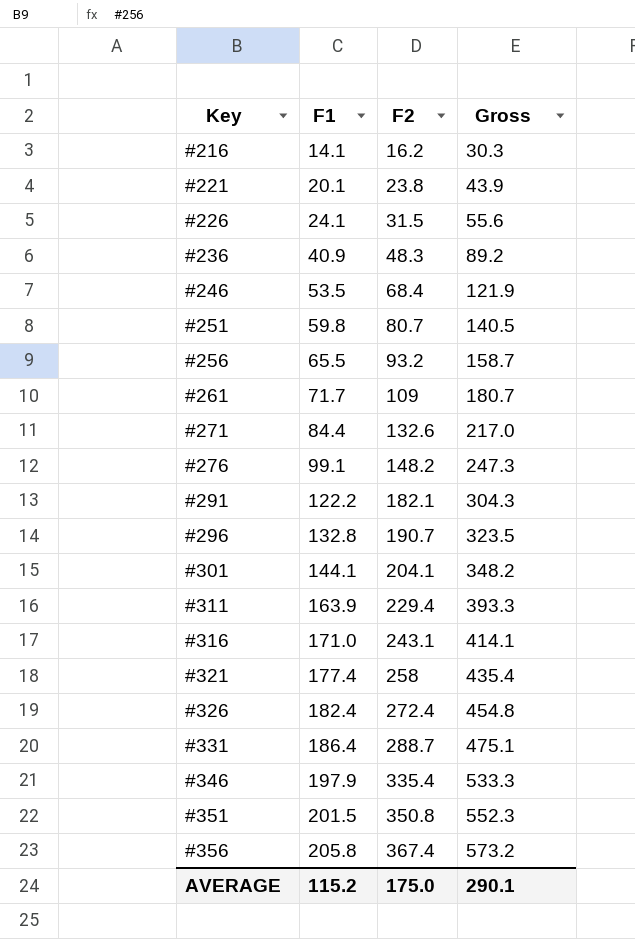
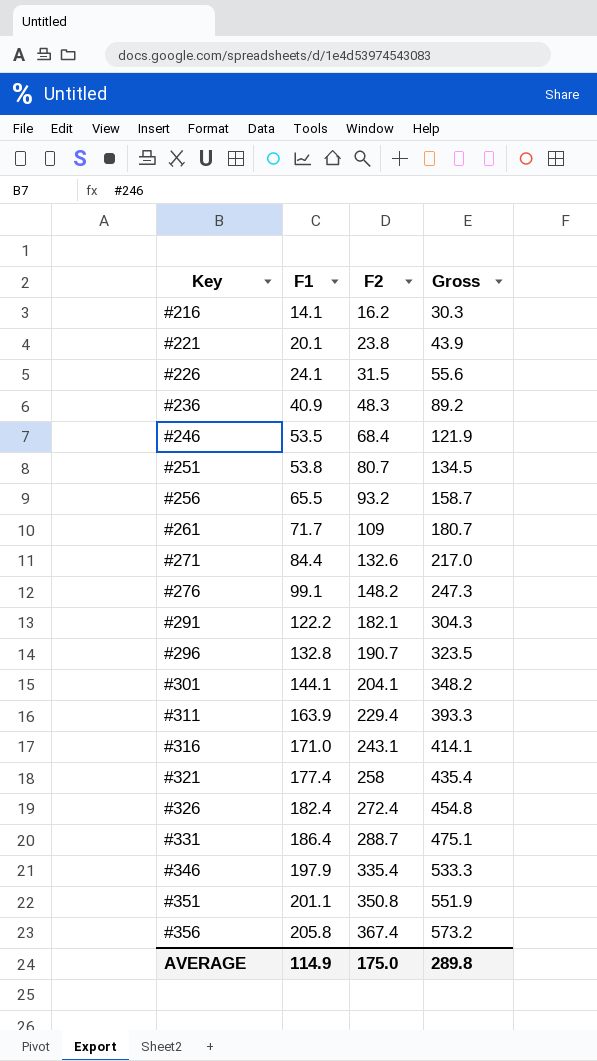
#251 | F1: 59.8 -> 53.8
#251 | Gross: 140.5 -> 134.5
#351 | F1: 201.5 -> 201.1
#351 | Gross: 552.3 -> 551.9
AVERAGE | F1: 115.2 -> 114.9
AVERAGE | Gross: 290.1 -> 289.8

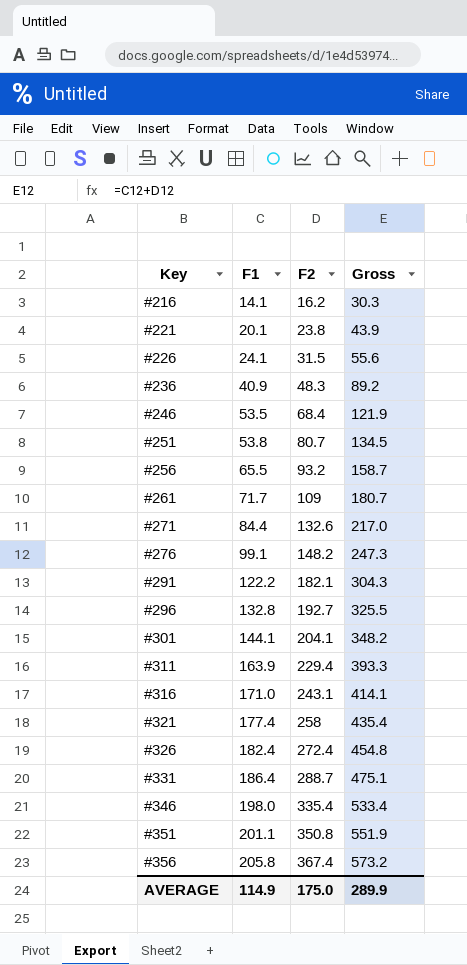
#296 | F2: 190.7 -> 192.7
#296 | Gross: 323.5 -> 325.5
#346 | F1: 197.9 -> 198.0
#346 | Gross: 533.3 -> 533.4
AVERAGE | Gross: 289.8 -> 289.9

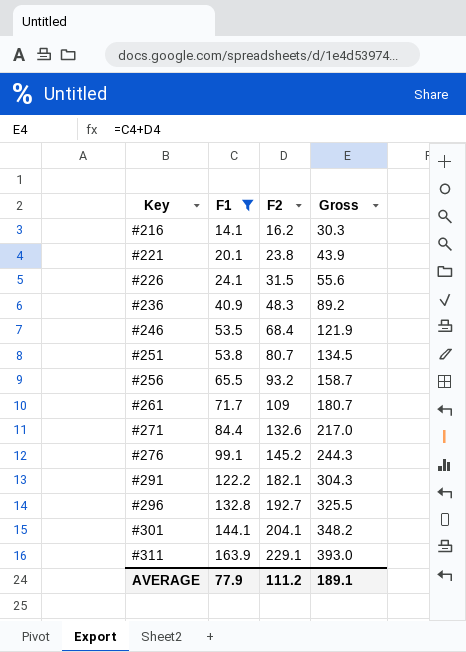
filter: none -> F1 <= 163.9
#276 | F2: 148.2 -> 145.2
#276 | Gross: 247.3 -> 244.3
#311 | F2: 229.4 -> 229.1
#311 | Gross: 393.3 -> 393.0
AVERAGE | F1: 114.9 -> 77.9
AVERAGE | F2: 175.0 -> 111.2
AVERAGE | Gross: 289.9 -> 189.1

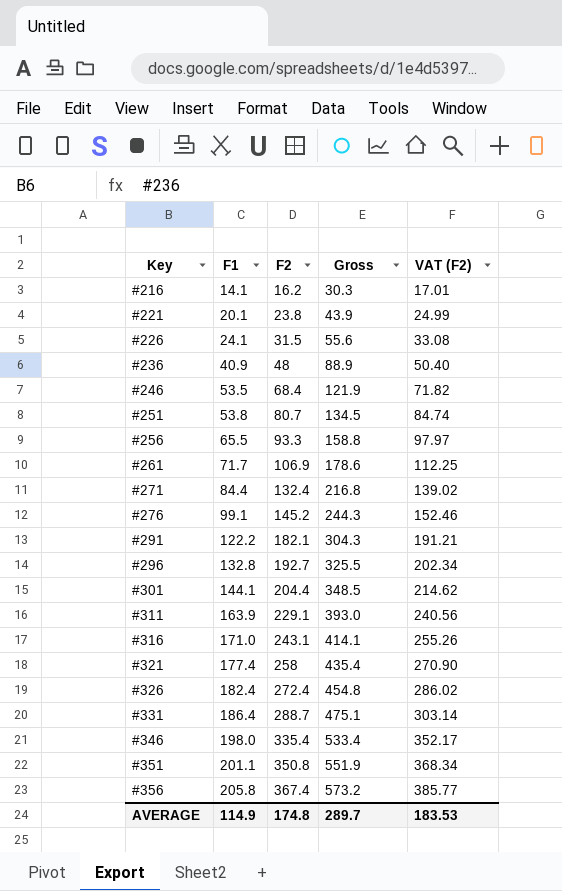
filter: F1 <= 163.9 -> none
column VAT (F2) | formula: none -> [F2] * 1.05
#236 | F2: 48.3 -> 48
#236 | Gross: 89.2 -> 88.9
#256 | F2: 93.2 -> 93.3
#256 | Gross: 158.7 -> 158.8
#261 | F2: 109 -> 106.9
#261 | Gross: 180.7 -> 178.6
#271 | F2: 132.6 -> 132.4
#271 | Gross: 217.0 -> 216.8
#301 | F2: 204.1 -> 204.4
#301 | Gross: 348.2 -> 348.5
AVERAGE | F1: 77.9 -> 114.9
AVERAGE | F2: 111.2 -> 174.8
AVERAGE | Gross: 189.1 -> 289.7

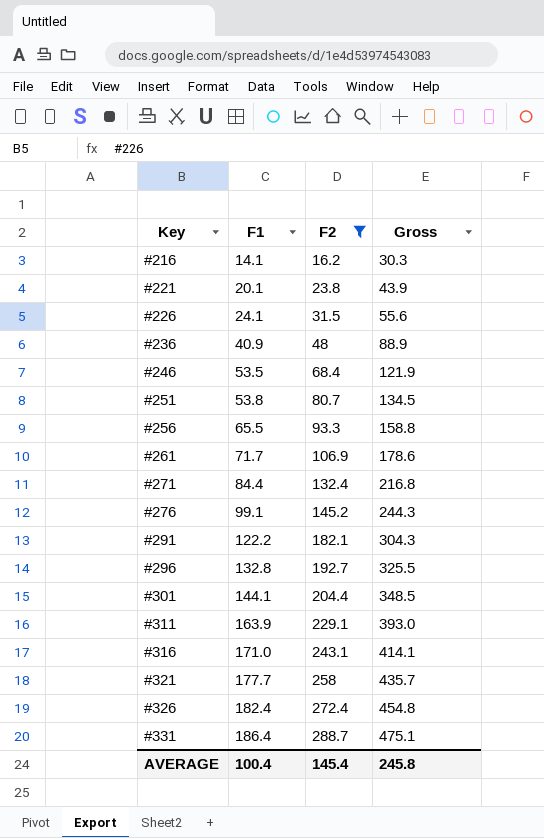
filter: none -> F2 <= 288.7
column VAT (F2) | formula: [F2] * 1.05 -> none
#321 | F1: 177.4 -> 177.7
#321 | Gross: 435.4 -> 435.7
AVERAGE | F1: 114.9 -> 100.4
AVERAGE | F2: 174.8 -> 145.4
AVERAGE | Gross: 289.7 -> 245.8

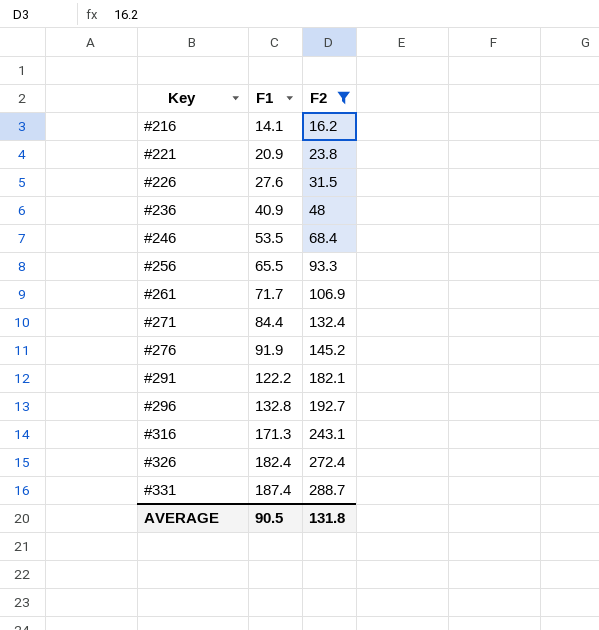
column Gross | formula: [F1] + [F2] -> none
row #251: 53.8 | 80.7 | 134.5 -> none
row #301: 144.1 | 204.4 | 348.5 -> none
row #311: 163.9 | 229.1 | 393.0 -> none
row #321: 177.7 | 258 | 435.7 -> none
#221 | F1: 20.1 -> 20.9
#226 | F1: 24.1 -> 27.6
#276 | F1: 99.1 -> 91.9
#316 | F1: 171.0 -> 171.3
#331 | F1: 186.4 -> 187.4
AVERAGE | F1: 100.4 -> 90.5
AVERAGE | F2: 145.4 -> 131.8

